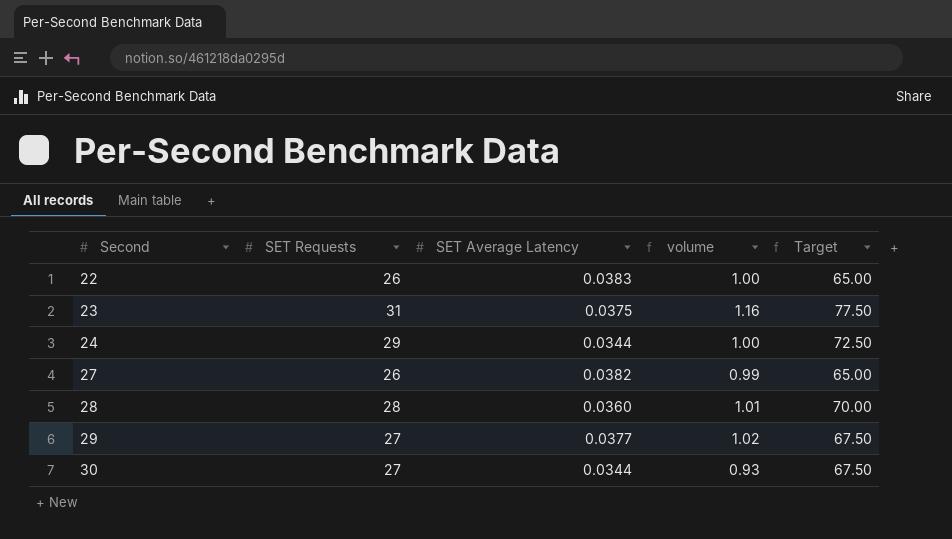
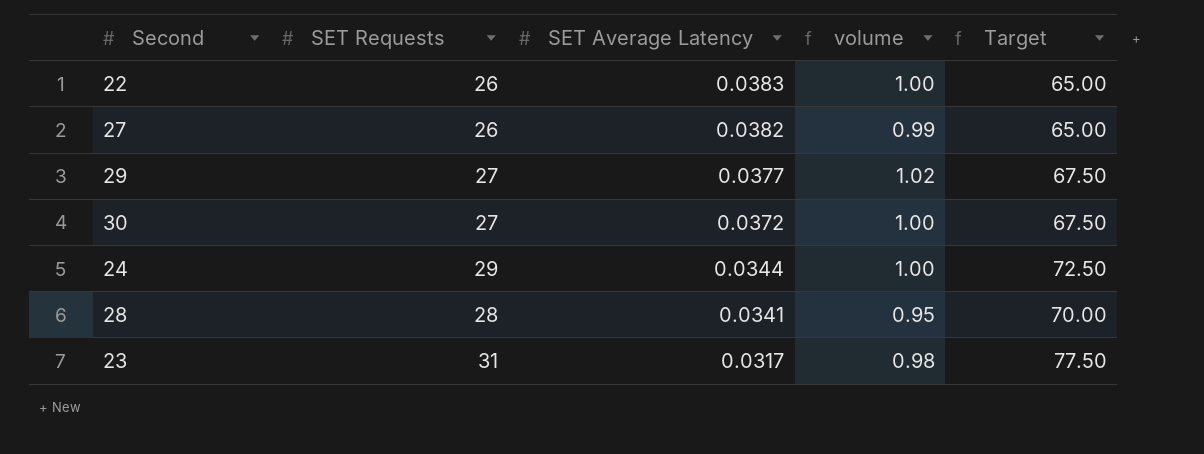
row order: Second ascending -> SET Average Latency descending
30 | SET Average Latency: 0.0344 -> 0.0372
30 | volume: 0.93 -> 1.00
28 | SET Average Latency: 0.0360 -> 0.0341
28 | volume: 1.01 -> 0.95
23 | SET Average Latency: 0.0375 -> 0.0317
23 | volume: 1.16 -> 0.98

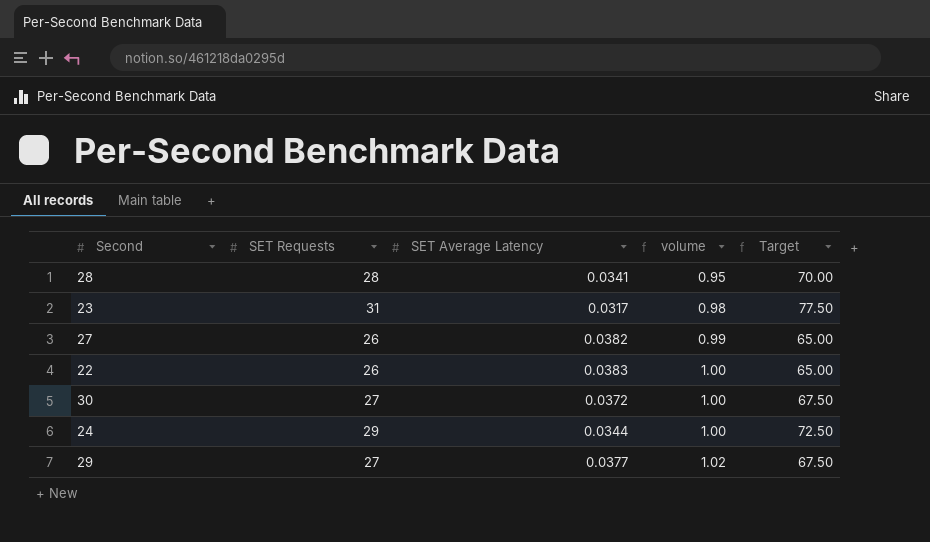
row order: SET Average Latency descending -> volume ascending

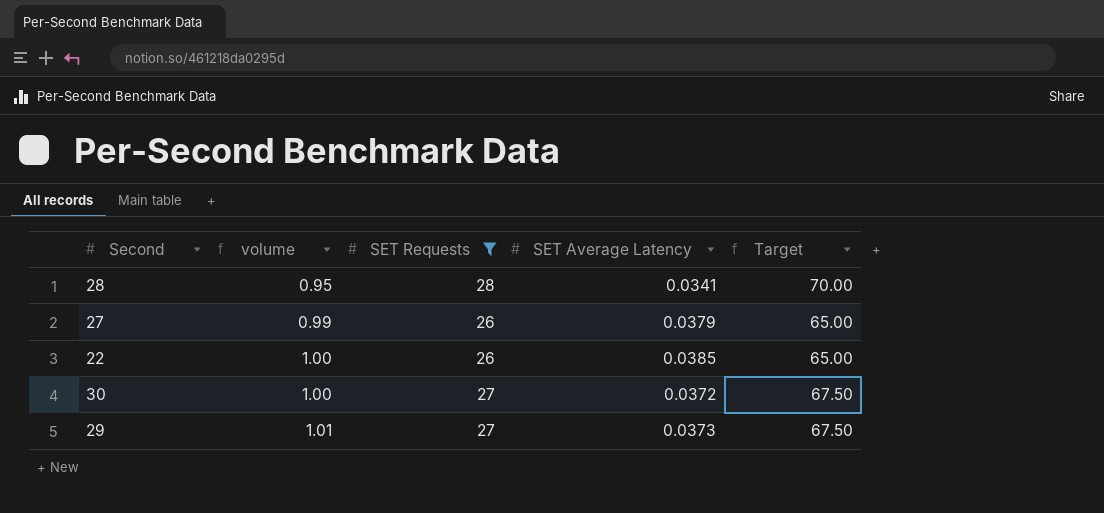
filter: none -> SET Requests <= 28
column volume | position: 4 -> 2
27 | SET Average Latency: 0.0382 -> 0.0379
22 | SET Average Latency: 0.0383 -> 0.0385
29 | volume: 1.02 -> 1.01
29 | SET Average Latency: 0.0377 -> 0.0373

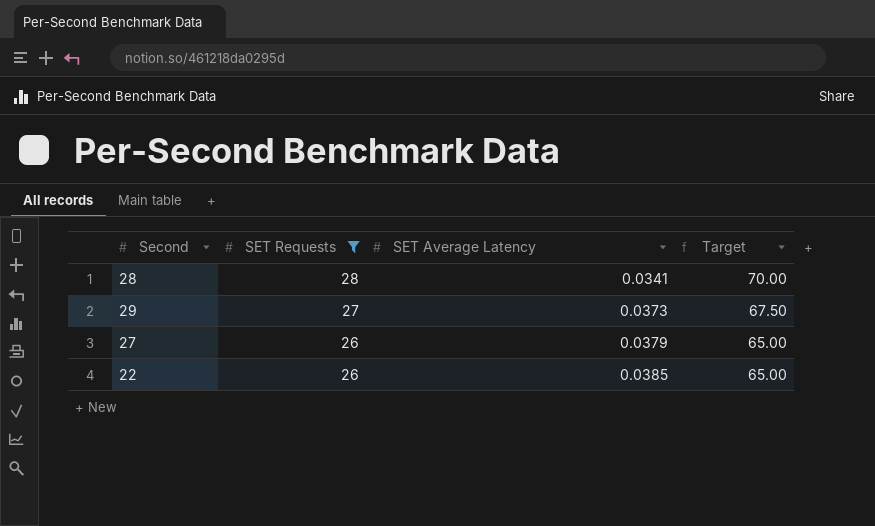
row order: volume ascending -> SET Requests descending
column volume | formula: [SET Requests] * [SET Average Latency] -> none
row 30: 1.00 | 27 | 0.0372 | 67.50 -> none

